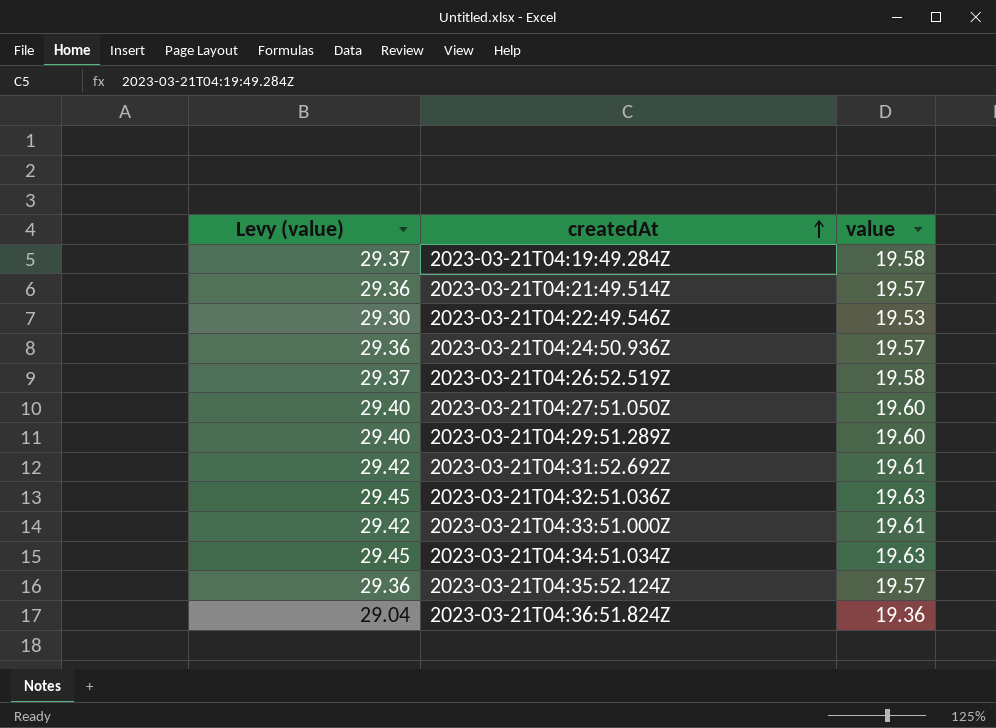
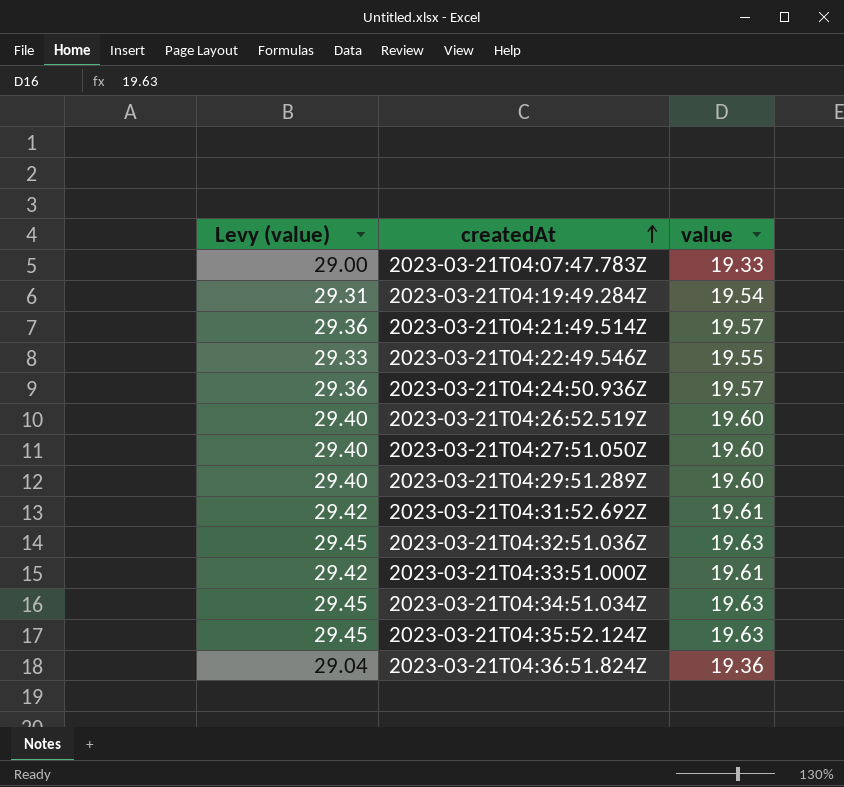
row 2023-03-21T04:07:47.783Z: none -> 29.00 | 19.33
2023-03-21T04:19:49.284Z | Levy (value): 29.37 -> 29.31
2023-03-21T04:19:49.284Z | value: 19.58 -> 19.54
2023-03-21T04:22:49.546Z | Levy (value): 29.30 -> 29.33
2023-03-21T04:22:49.546Z | value: 19.53 -> 19.55
2023-03-21T04:26:52.519Z | Levy (value): 29.37 -> 29.40
2023-03-21T04:26:52.519Z | value: 19.58 -> 19.60
2023-03-21T04:35:52.124Z | Levy (value): 29.36 -> 29.45
2023-03-21T04:35:52.124Z | value: 19.57 -> 19.63

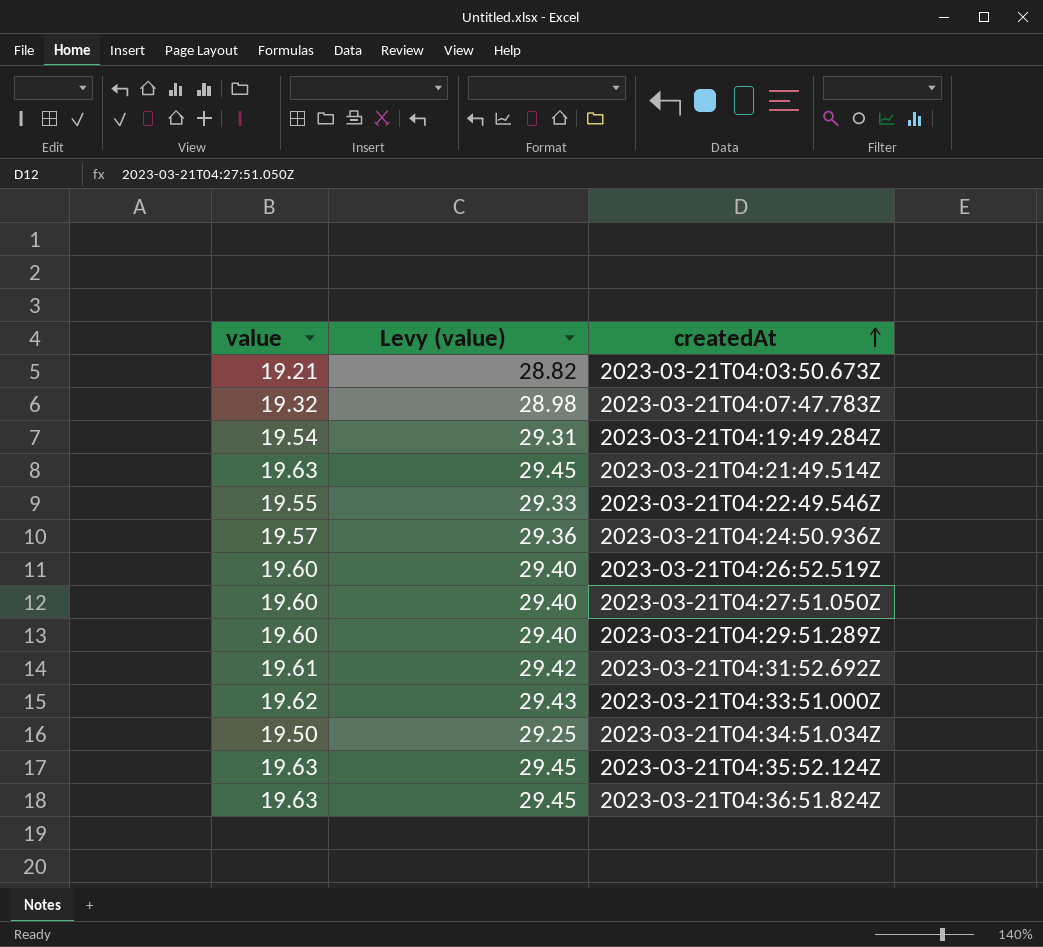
column value | position: 3 -> 1
row 2023-03-21T04:32:51.036Z: 29.45 | 19.63 -> none
row 2023-03-21T04:03:50.673Z: none -> 19.21 | 28.82
2023-03-21T04:07:47.783Z | value: 19.33 -> 19.32
2023-03-21T04:07:47.783Z | Levy (value): 29.00 -> 28.98
2023-03-21T04:21:49.514Z | value: 19.57 -> 19.63
2023-03-21T04:21:49.514Z | Levy (value): 29.36 -> 29.45
2023-03-21T04:33:51.000Z | value: 19.61 -> 19.62
2023-03-21T04:33:51.000Z | Levy (value): 29.42 -> 29.43
2023-03-21T04:34:51.034Z | value: 19.63 -> 19.50
2023-03-21T04:34:51.034Z | Levy (value): 29.45 -> 29.25
2023-03-21T04:36:51.824Z | value: 19.36 -> 19.63
2023-03-21T04:36:51.824Z | Levy (value): 29.04 -> 29.45

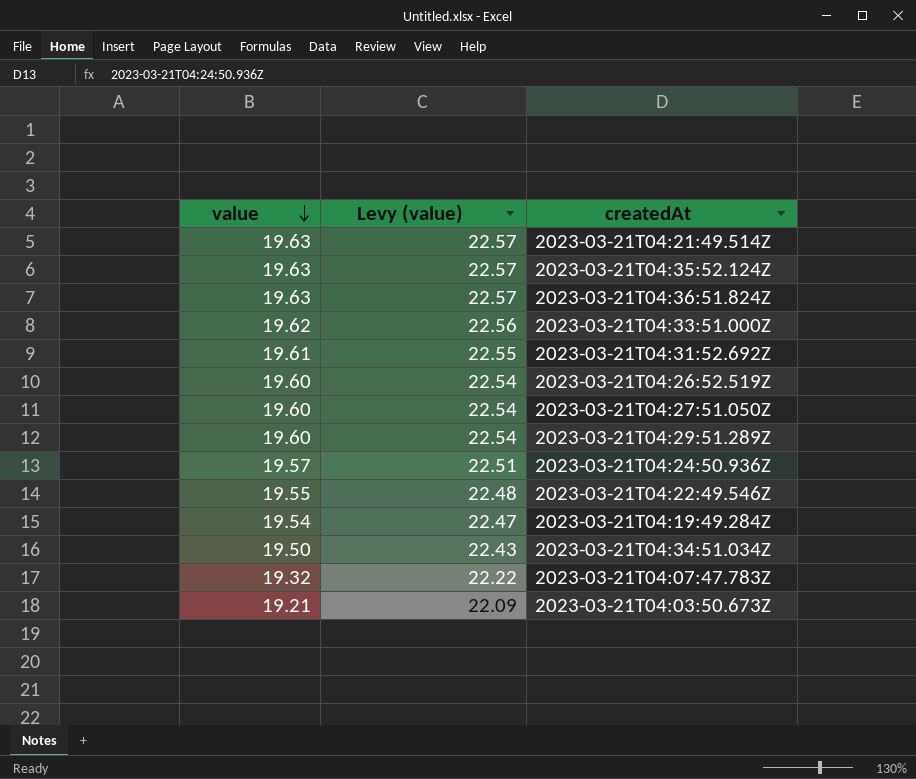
row order: createdAt ascending -> value descending
column Levy (value) | formula: [value] * 1.5 -> [value] * 1.15

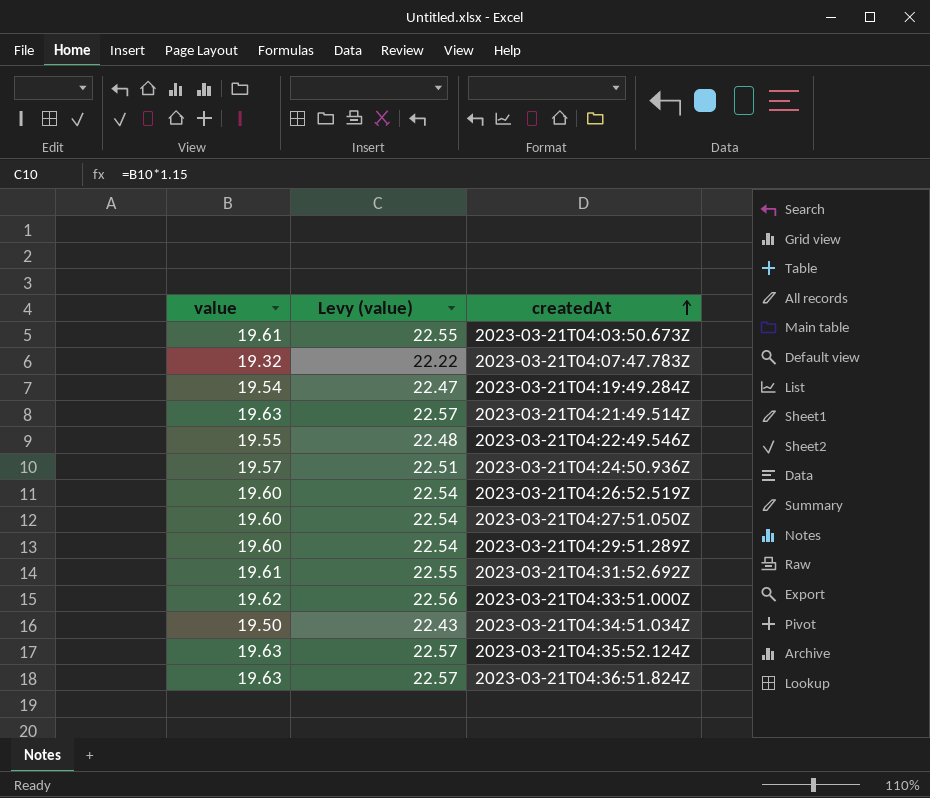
row order: value descending -> createdAt ascending
2023-03-21T04:03:50.673Z | value: 19.21 -> 19.61
2023-03-21T04:03:50.673Z | Levy (value): 22.09 -> 22.55

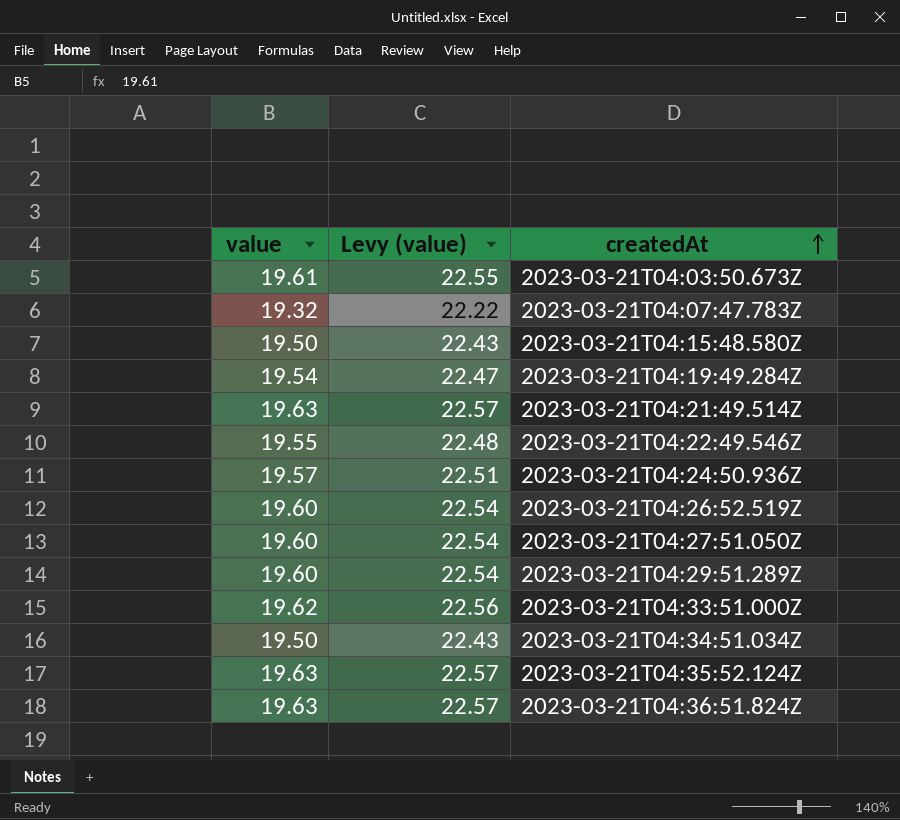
row 2023-03-21T04:31:52.692Z: 19.61 | 22.55 -> none
row 2023-03-21T04:15:48.580Z: none -> 19.50 | 22.43

